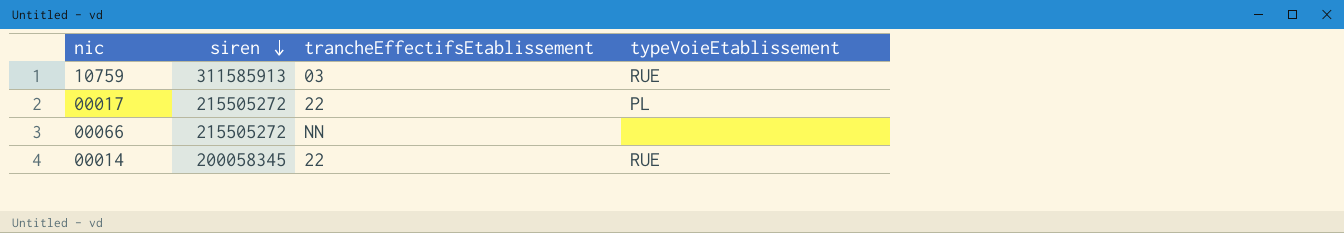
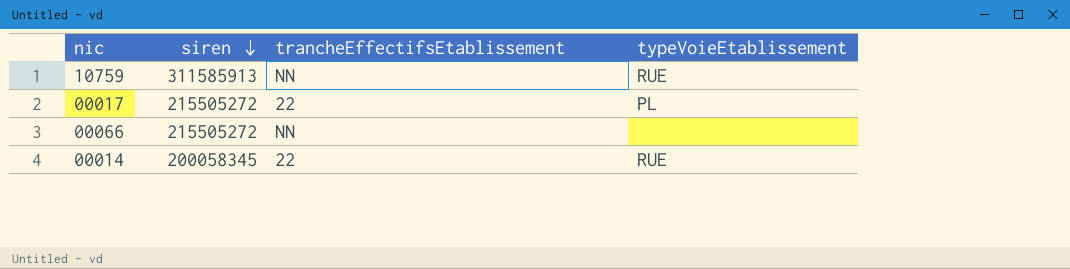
10759 | trancheEffectifsEtablissement: 03 -> NN

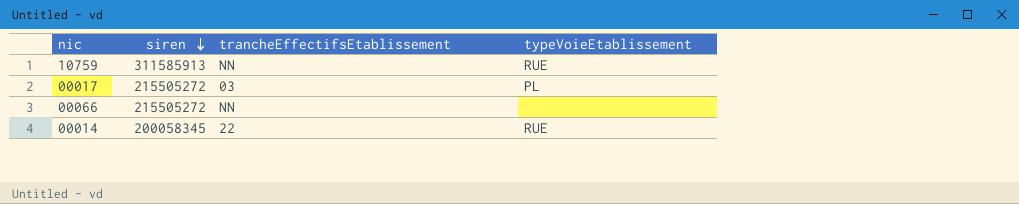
00017 | trancheEffectifsEtablissement: 22 -> 03

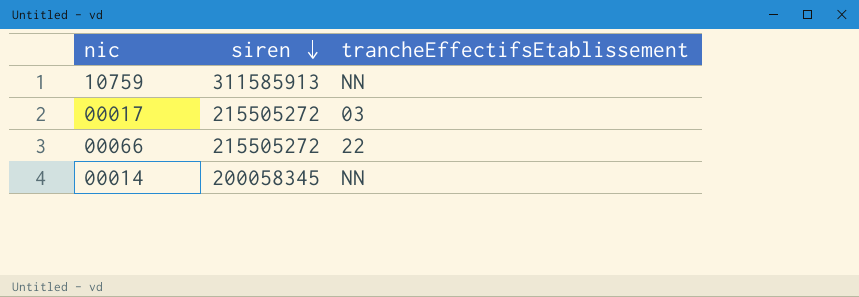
column typeVoieEtablissement | position: 4 -> none
00066 | trancheEffectifsEtablissement: NN -> 22
00014 | trancheEffectifsEtablissement: 22 -> NN

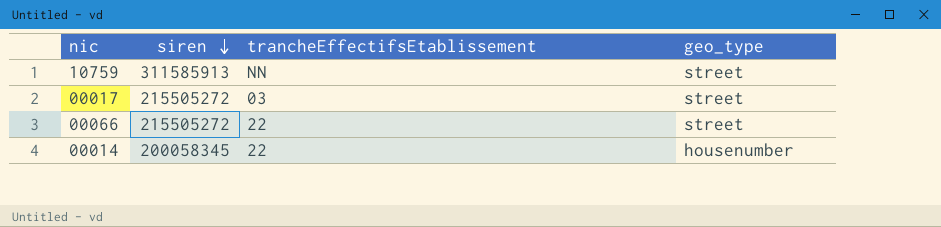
column geo_type | position: none -> 4
00014 | trancheEffectifsEtablissement: NN -> 22

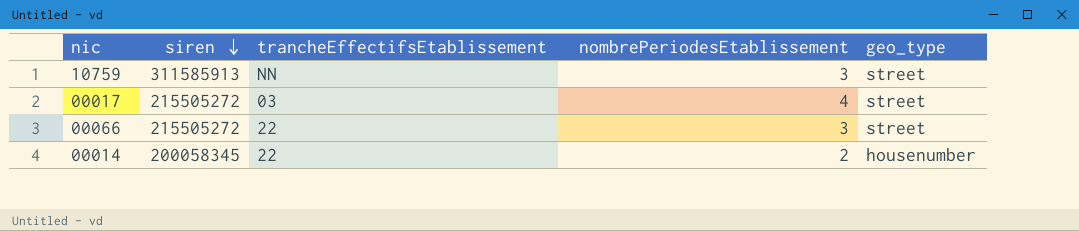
column nombrePeriodesEtablissement | position: none -> 4

